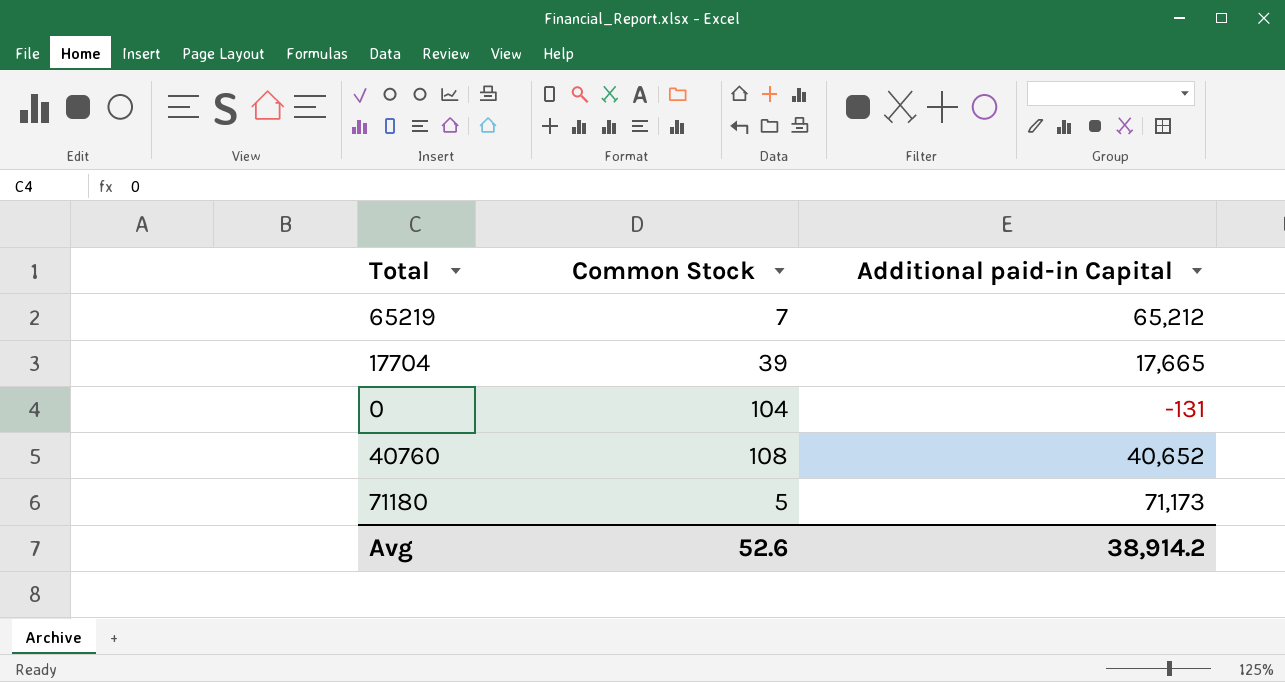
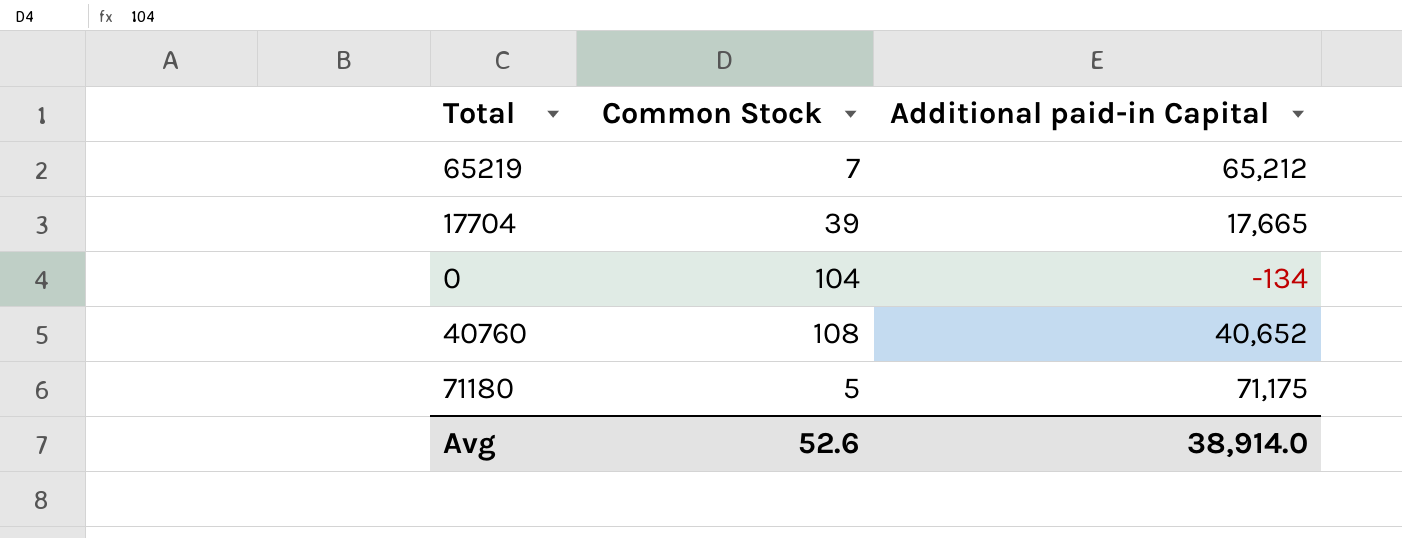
0 | Additional paid-in Capital: -131 -> -134
71180 | Additional paid-in Capital: 71,173 -> 71,175
Avg | Additional paid-in Capital: 38,914.2 -> 38,914.0

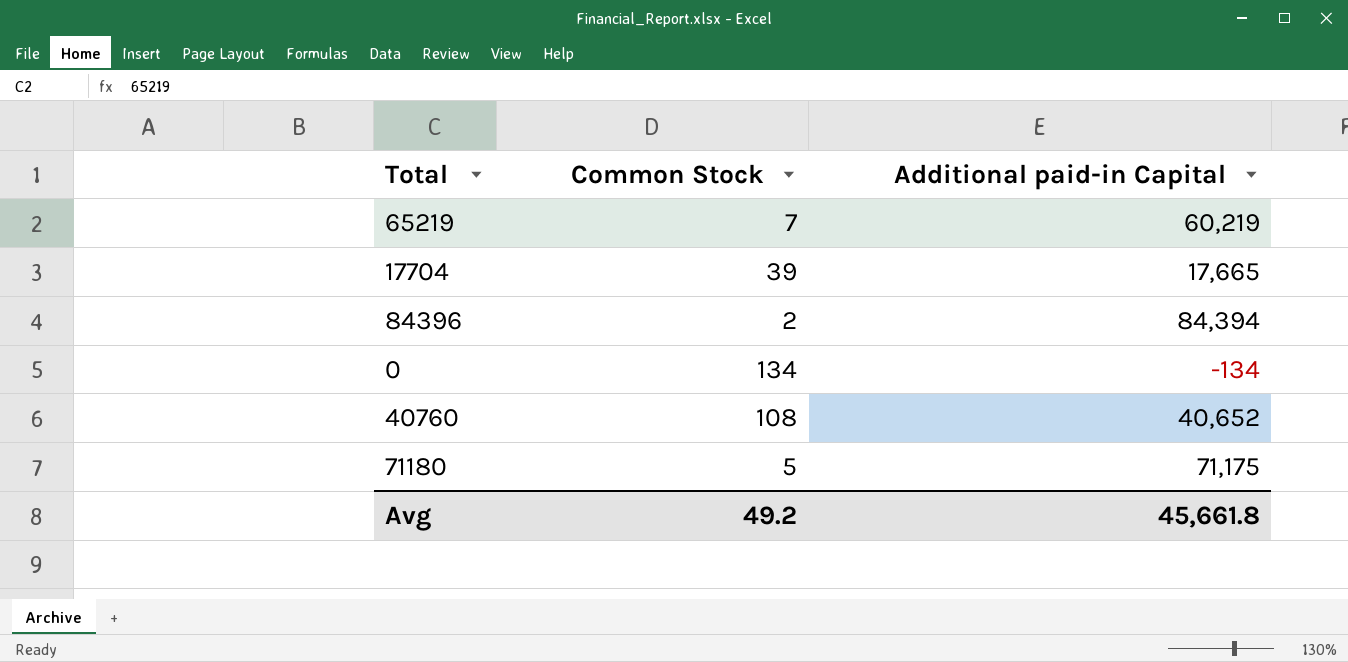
65219 | Additional paid-in Capital: 65,212 -> 60,219
row 84396: none -> 2 | 84,394
0 | Common Stock: 104 -> 134
Avg | Common Stock: 52.6 -> 49.2
Avg | Additional paid-in Capital: 38,914.0 -> 45,661.8

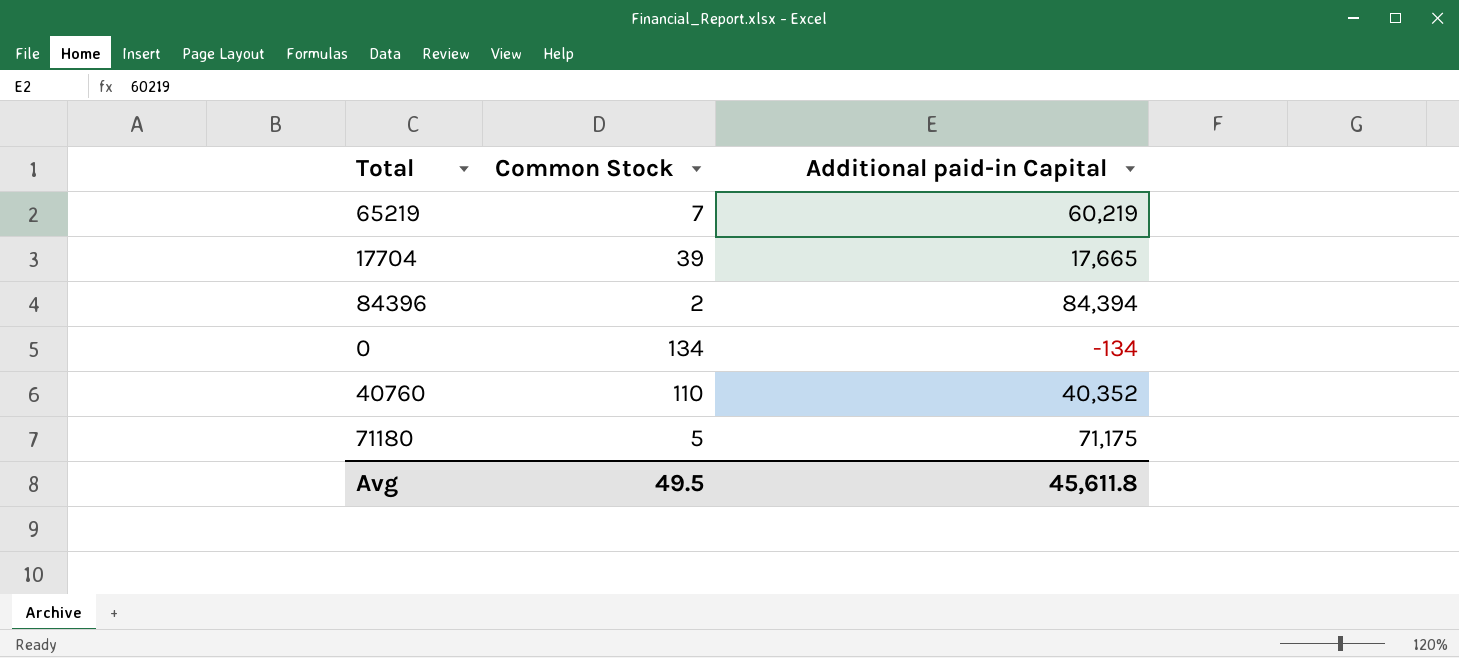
40760 | Common Stock: 108 -> 110
40760 | Additional paid-in Capital: 40,652 -> 40,352
Avg | Common Stock: 49.2 -> 49.5
Avg | Additional paid-in Capital: 45,661.8 -> 45,611.8

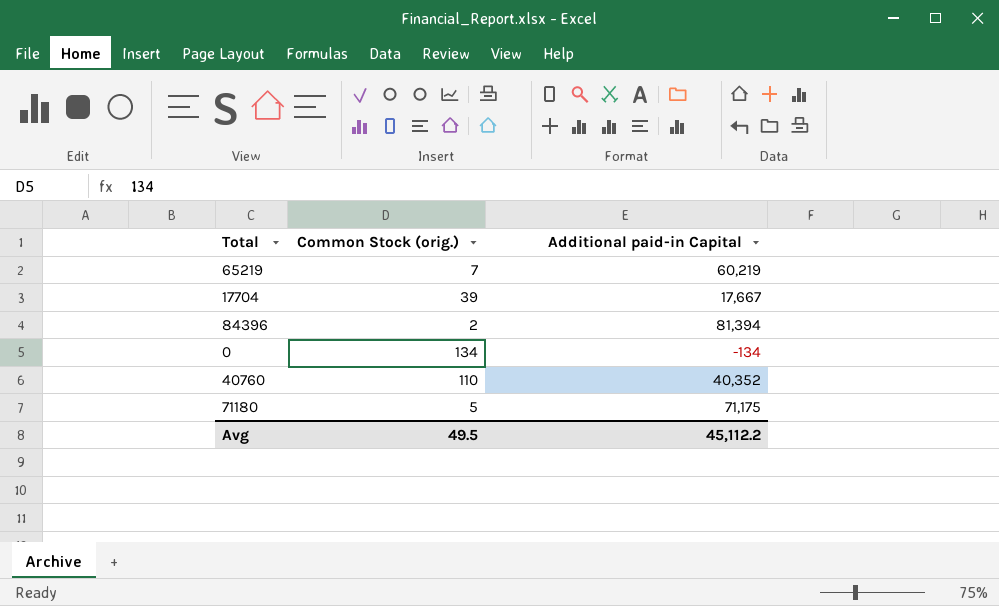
column name: Common Stock -> Common Stock (orig.)
17704 | Additional paid-in Capital: 17,665 -> 17,667
84396 | Additional paid-in Capital: 84,394 -> 81,394
Avg | Additional paid-in Capital: 45,611.8 -> 45,112.2

